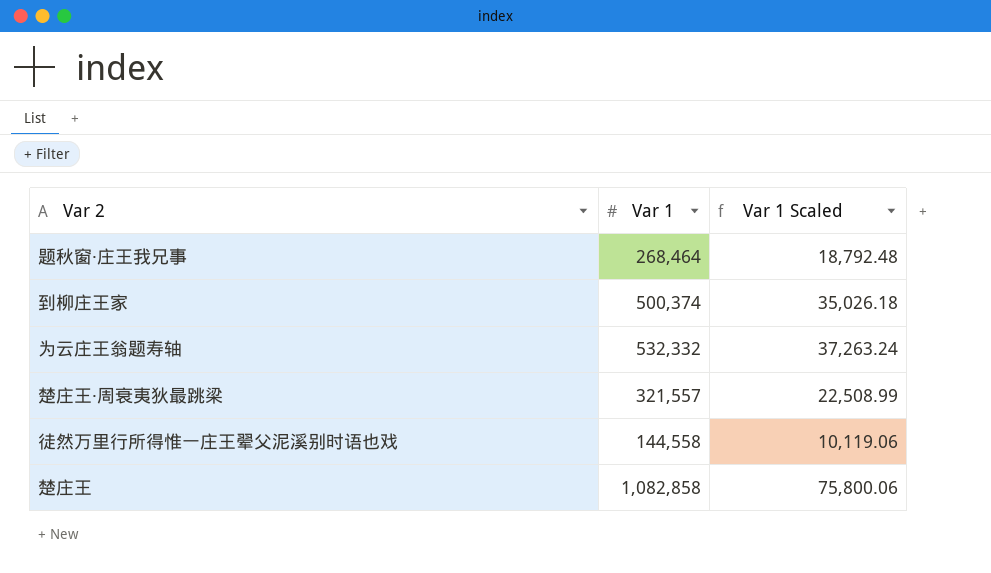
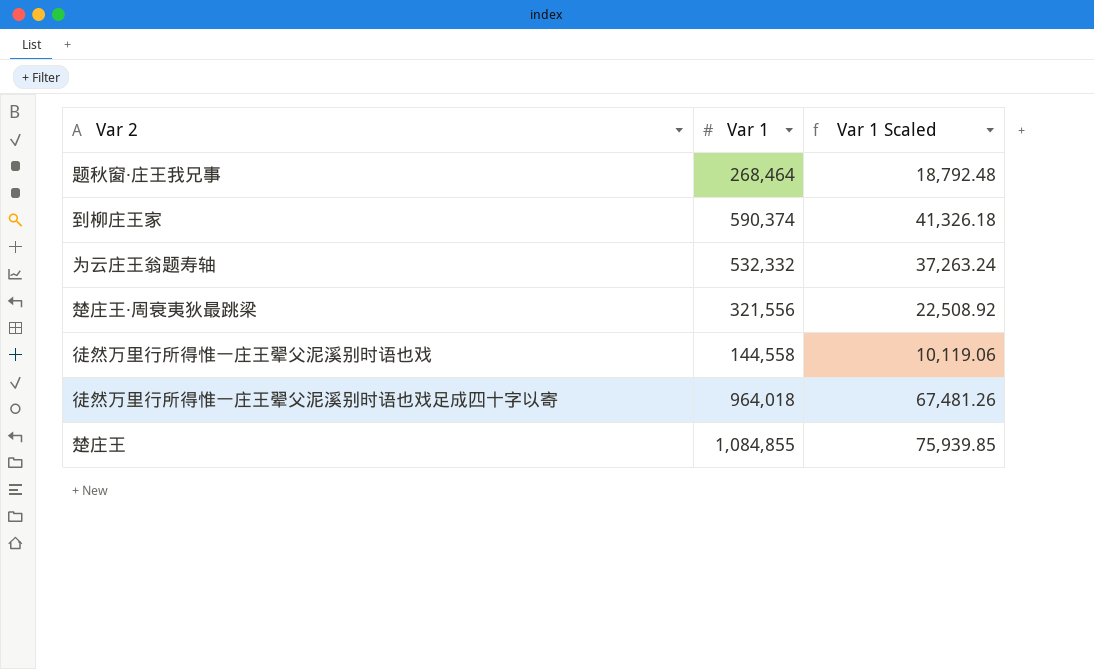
到柳庄王家 | Var 1: 500,374 -> 590,374
到柳庄王家 | Var 1 Scaled: 35,026.18 -> 41,326.18
楚庄王·周衰夷狄最跳梁 | Var 1: 321,557 -> 321,556
楚庄王·周衰夷狄最跳梁 | Var 1 Scaled: 22,508.99 -> 22,508.92
row 徒然万里行所得惟一庄王翚父泥溪别时语也戏足成四十字以寄: none -> 964,018 | 67,481.26
楚庄王 | Var 1: 1,082,858 -> 1,084,855
楚庄王 | Var 1 Scaled: 75,800.06 -> 75,939.85

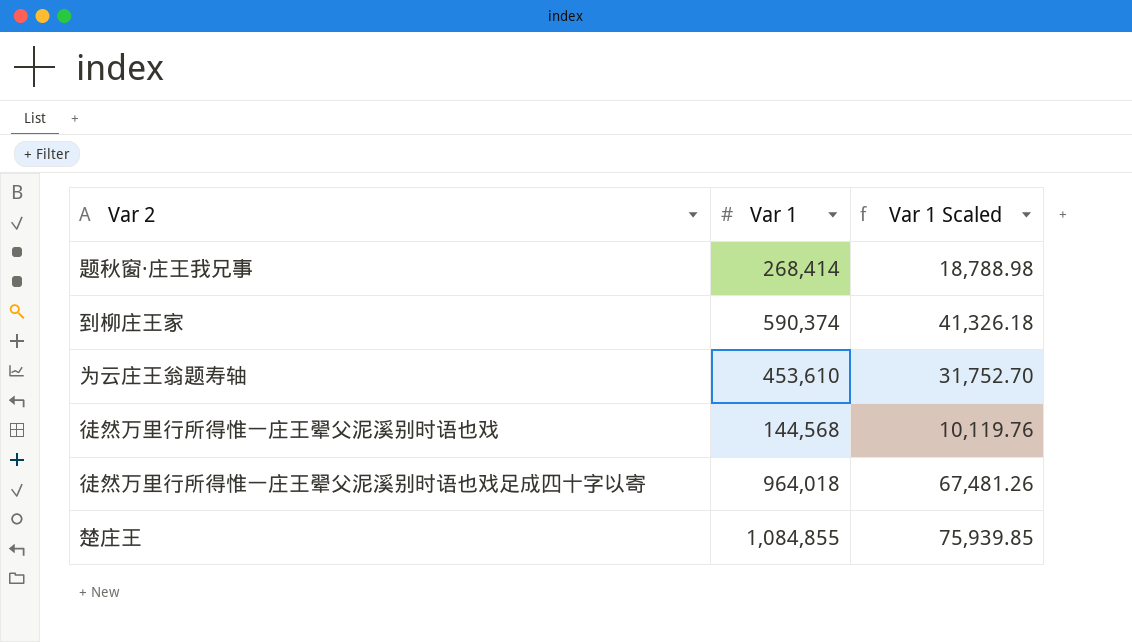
row 楚庄王·周衰夷狄最跳梁: 321,556 | 22,508.92 -> none
题秋窗·庄王我兄事 | Var 1: 268,464 -> 268,414
题秋窗·庄王我兄事 | Var 1 Scaled: 18,792.48 -> 18,788.98
为云庄王翁题寿轴 | Var 1: 532,332 -> 453,610
为云庄王翁题寿轴 | Var 1 Scaled: 37,263.24 -> 31,752.70
徒然万里行所得惟一庄王翚父泥溪别时语也戏 | Var 1: 144,558 -> 144,568
徒然万里行所得惟一庄王翚父泥溪别时语也戏 | Var 1 Scaled: 10,119.06 -> 10,119.76

